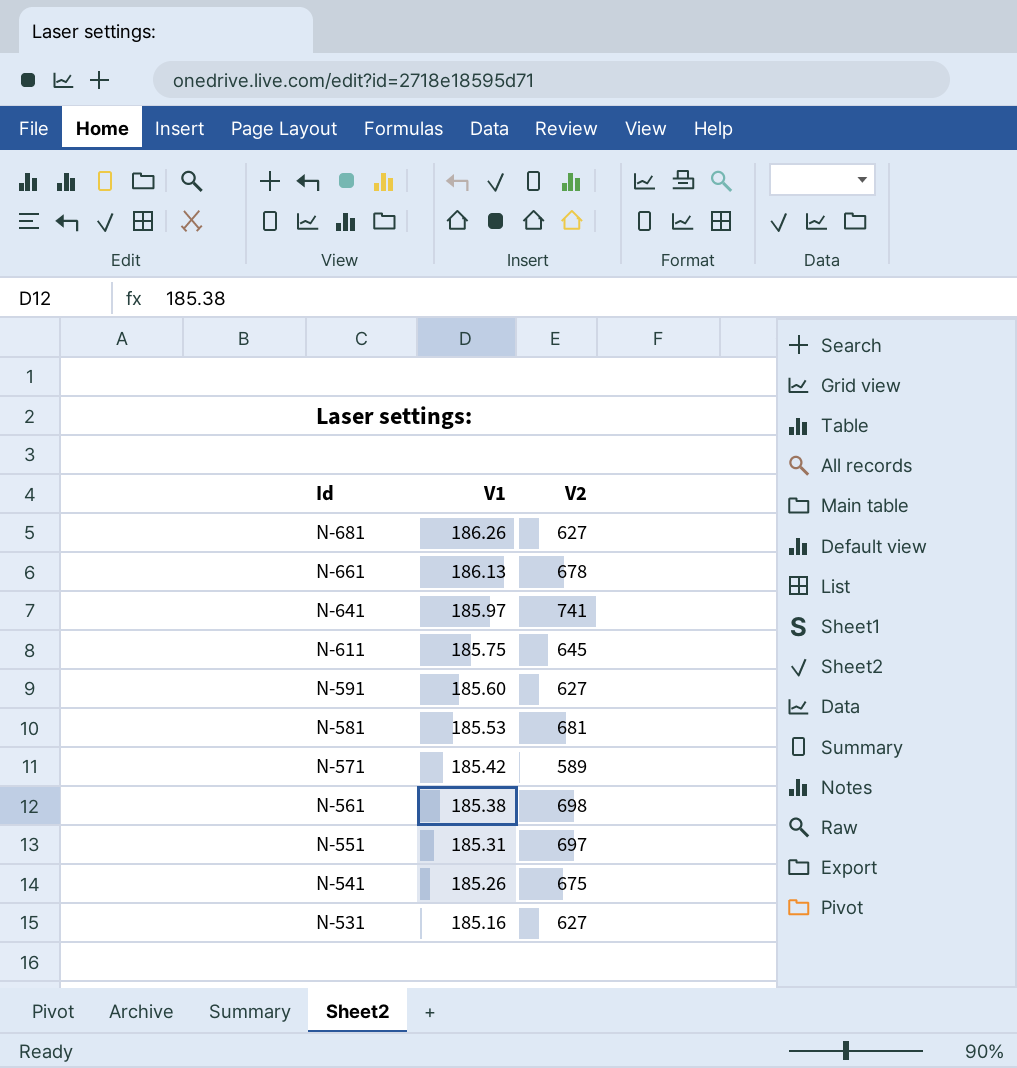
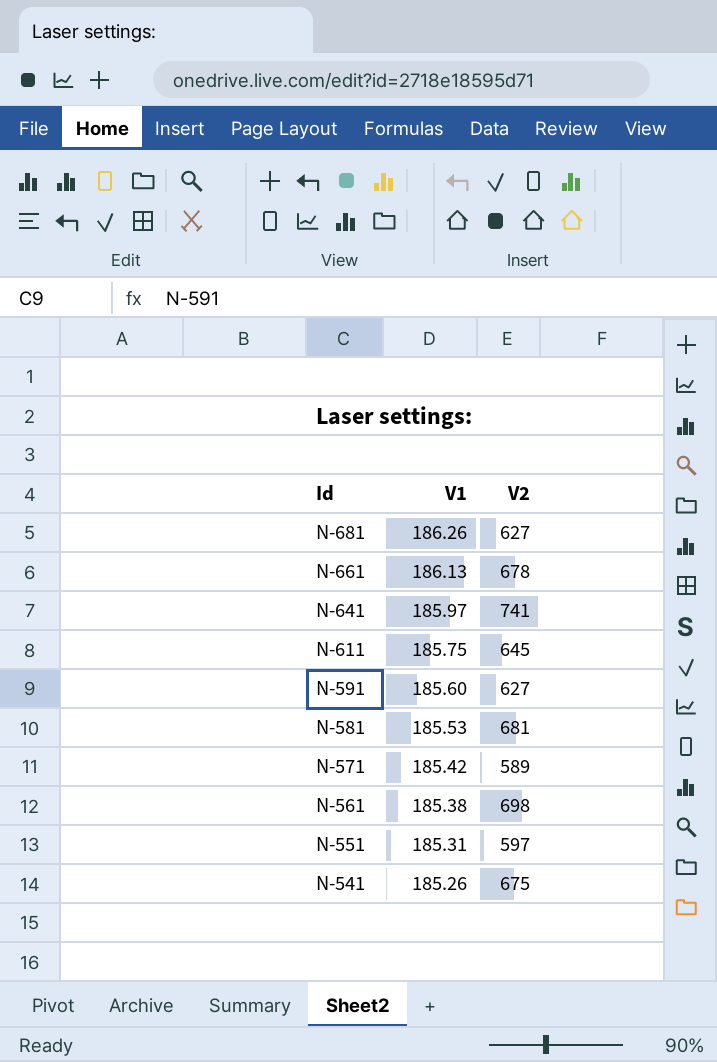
row N-531: 185.16 | 627 -> none
N-551 | V2: 697 -> 597

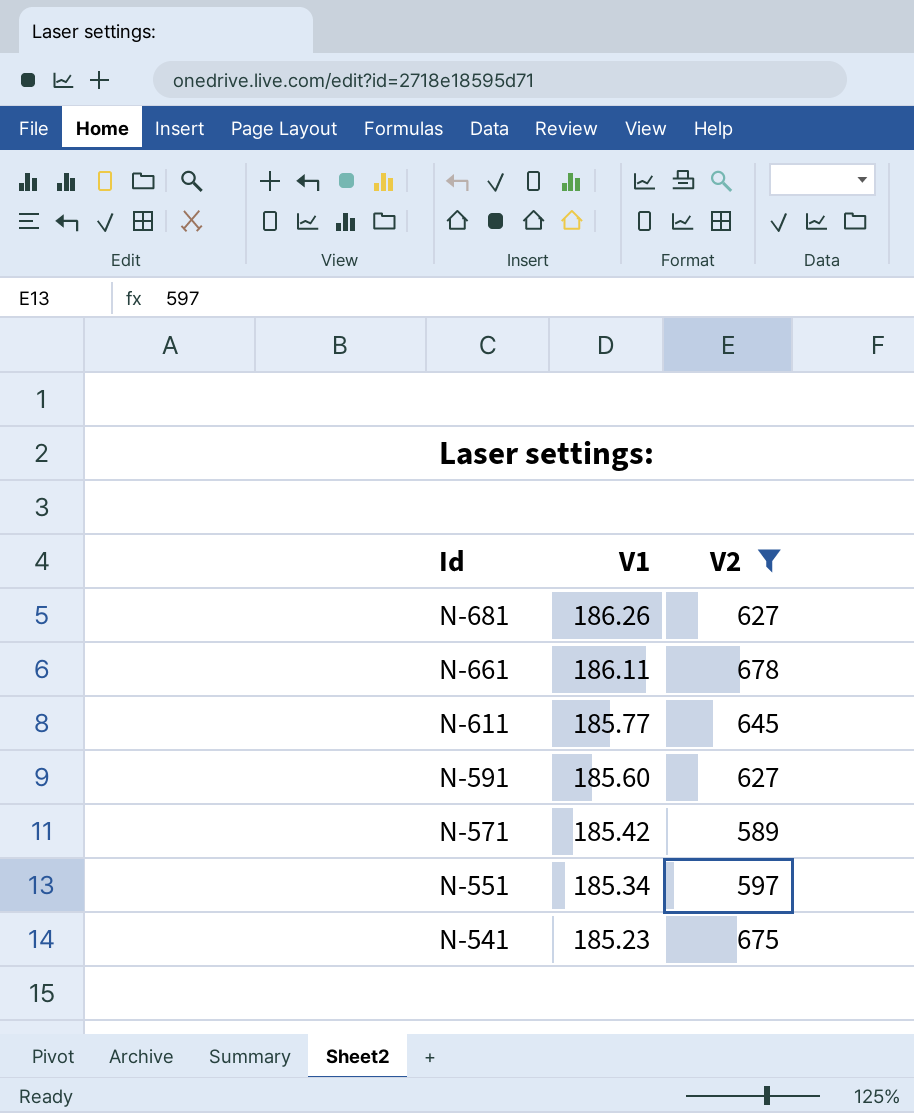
filter: none -> V2 <= 678
N-661 | V1: 186.13 -> 186.11
N-611 | V1: 185.75 -> 185.77
N-551 | V1: 185.31 -> 185.34
N-541 | V1: 185.26 -> 185.23

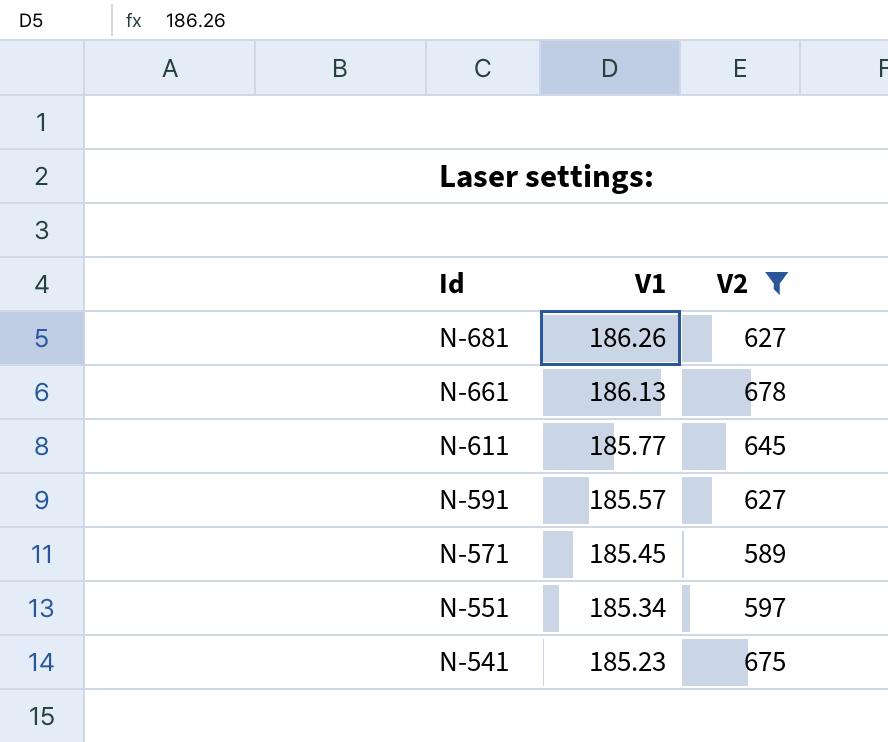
N-661 | V1: 186.11 -> 186.13
N-591 | V1: 185.60 -> 185.57
N-571 | V1: 185.42 -> 185.45

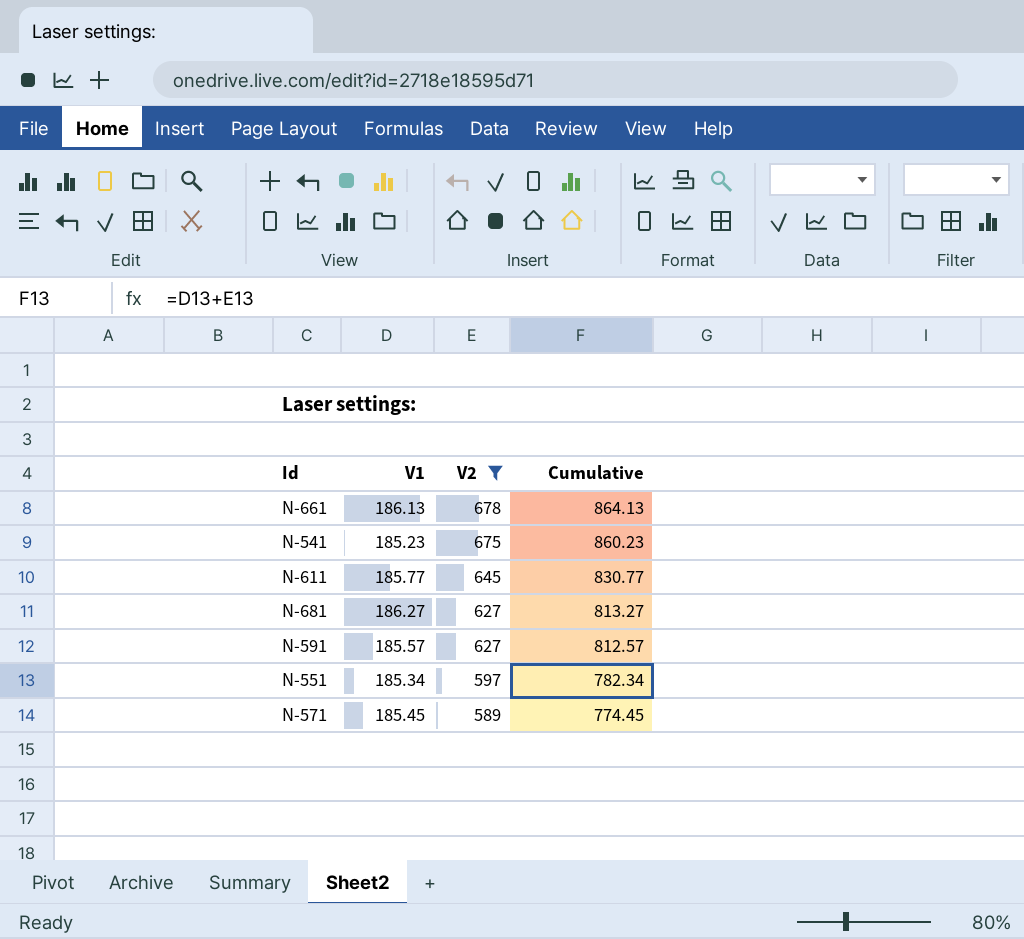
row order: Id descending -> V2 descending
column Cumulative | formula: none -> [V1] + [V2]
N-681 | V1: 186.26 -> 186.27

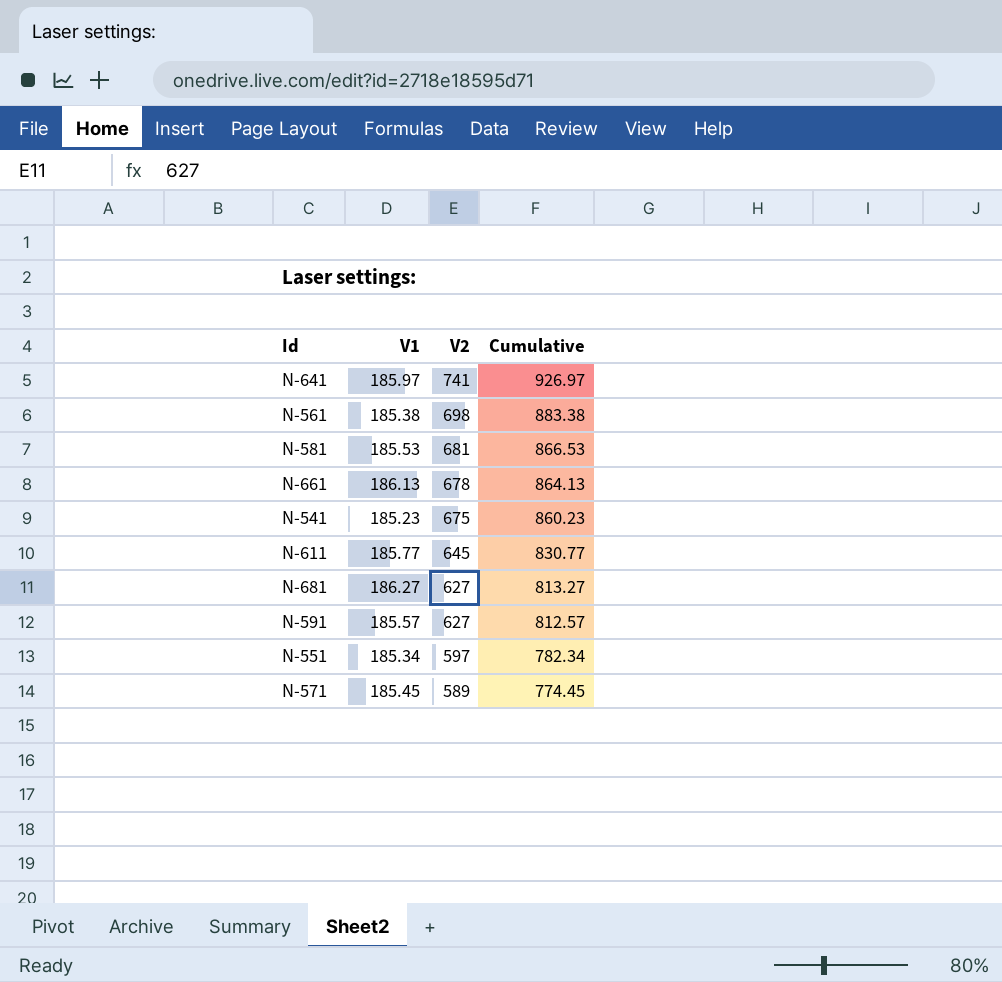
filter: V2 <= 678 -> none

